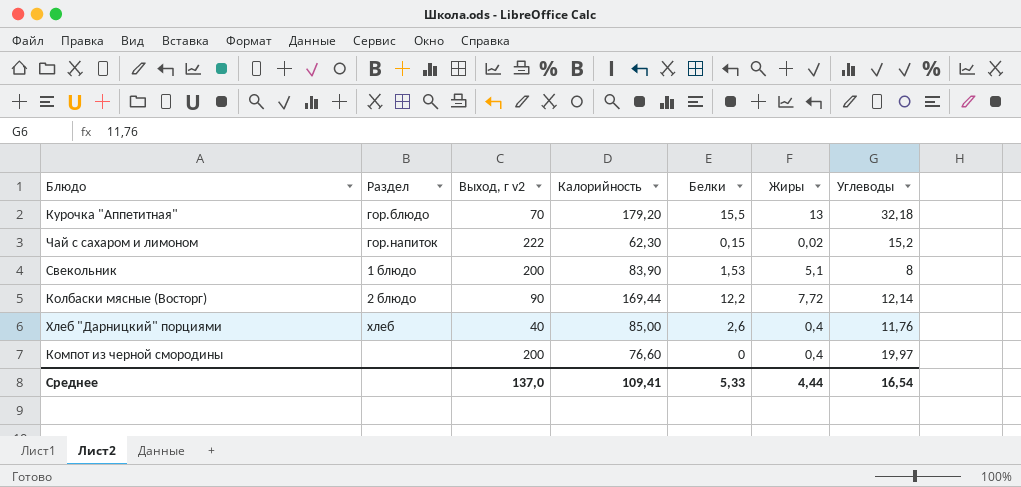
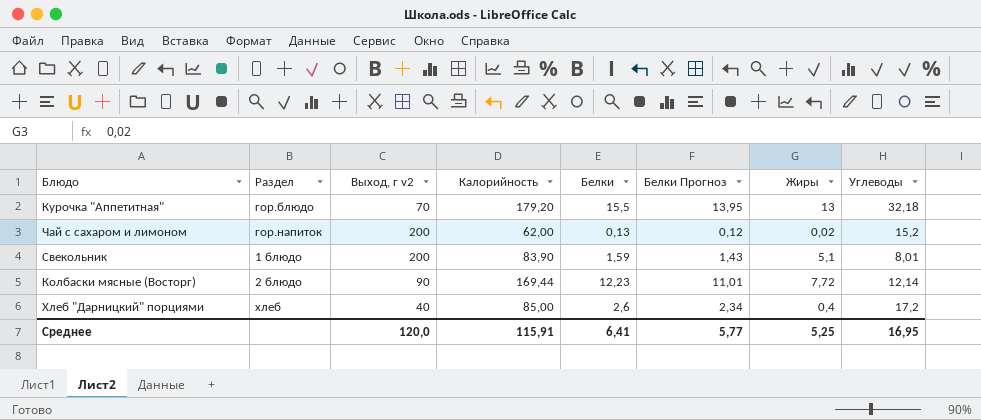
column Белки Прогноз | formula: none -> [Белки] * 0,9
row Компот из черной смородины: none | 200 | 76,60 | 0 | 0,4 | 19,97 -> none
Чай с сахаром и лимоном | Выход, г v2: 222 -> 200
Чай с сахаром и лимоном | Калорийность: 62,30 -> 62,00
Чай с сахаром и лимоном | Белки: 0,15 -> 0,13
Свекольник | Белки: 1,53 -> 1,59
Свекольник | Углеводы: 8 -> 8,01
Колбаски мясные (Восторг) | Белки: 12,2 -> 12,23
Хлеб "Дарницкий" порциями | Углеводы: 11,76 -> 17,2
Среднее | Выход, г v2: 137,0 -> 120,0
Среднее | Калорийность: 109,41 -> 115,91
Среднее | Белки: 5,33 -> 6,41
Среднее | Жиры: 4,44 -> 5,25
Среднее | Углеводы: 16,54 -> 16,95

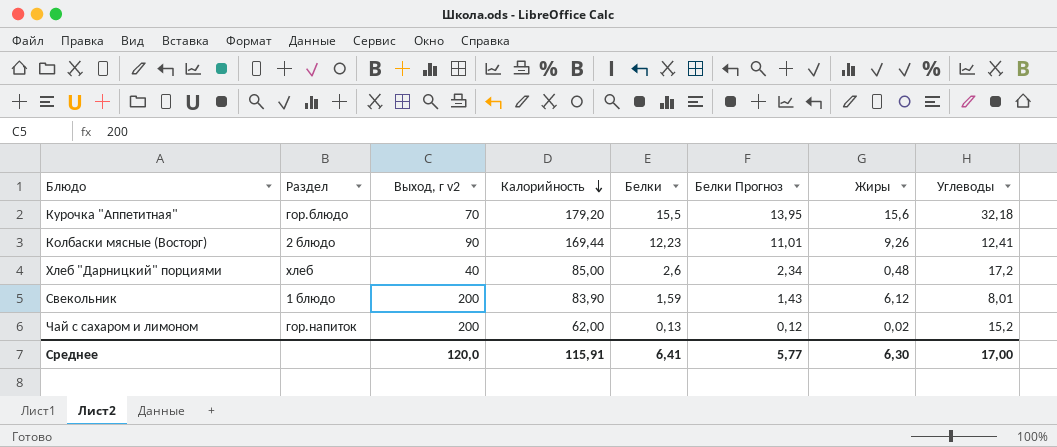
row order: none -> Калорийность descending
Курочка "Аппетитная" | Жиры: 13 -> 15,6
Колбаски мясные (Восторг) | Жиры: 7,72 -> 9,26
Колбаски мясные (Восторг) | Углеводы: 12,14 -> 12,41
Хлеб "Дарницкий" порциями | Жиры: 0,4 -> 0,48
Свекольник | Жиры: 5,1 -> 6,12
Среднее | Жиры: 5,25 -> 6,30
Среднее | Углеводы: 16,95 -> 17,00

